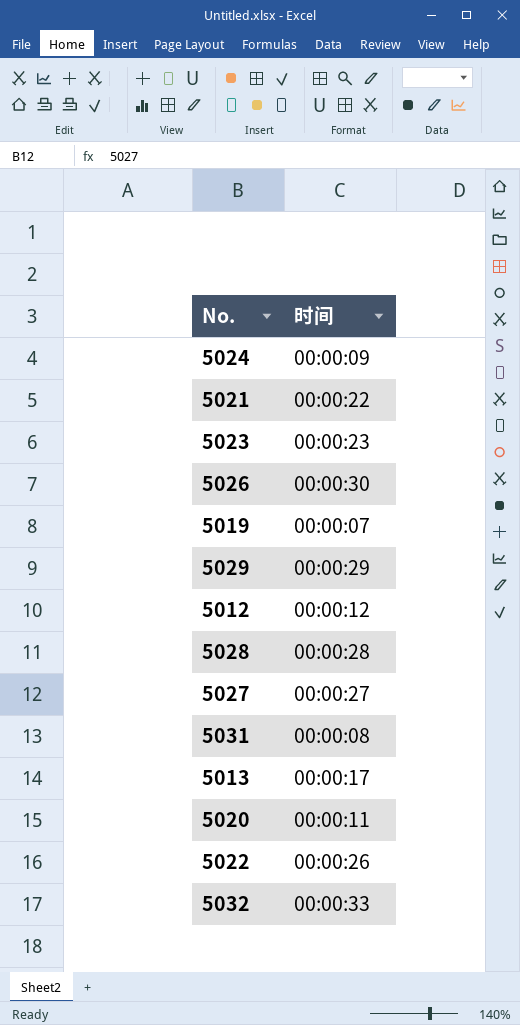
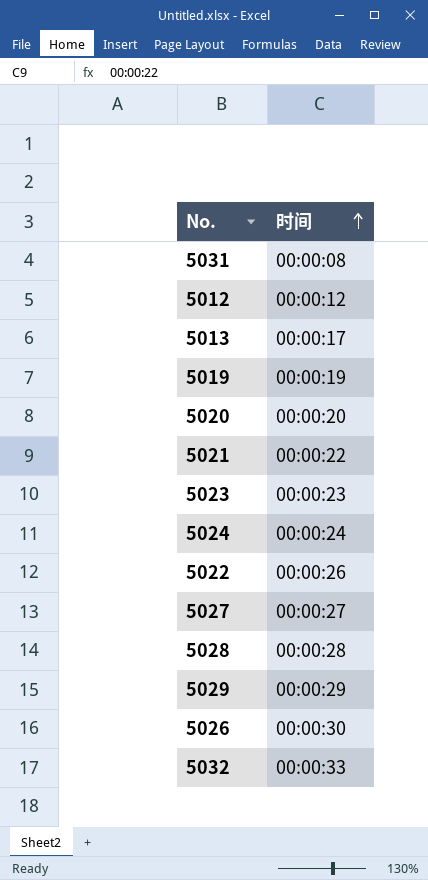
row order: none -> 时间 ascending
5019 | 时间: 00:00:07 -> 00:00:19
5020 | 时间: 00:00:11 -> 00:00:20
5024 | 时间: 00:00:09 -> 00:00:24

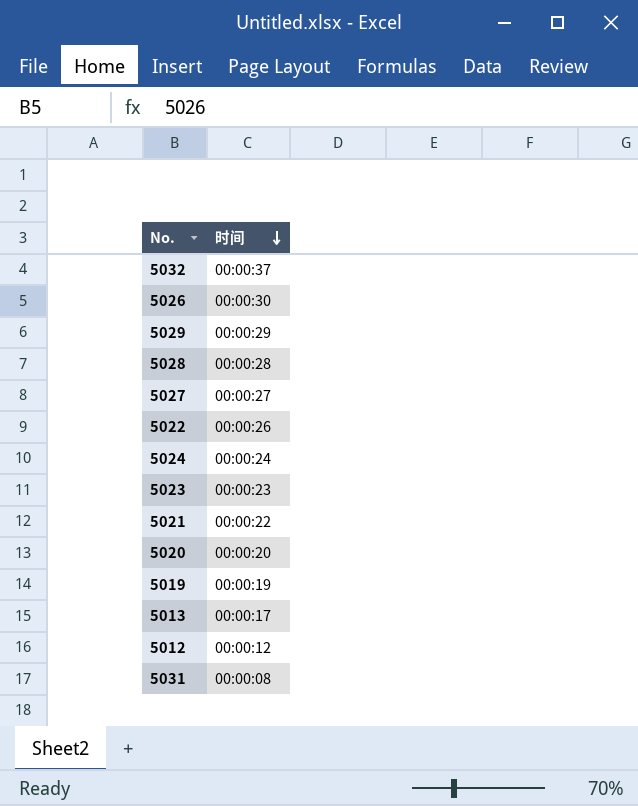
row order: 时间 ascending -> 时间 descending
5032 | 时间: 00:00:33 -> 00:00:37

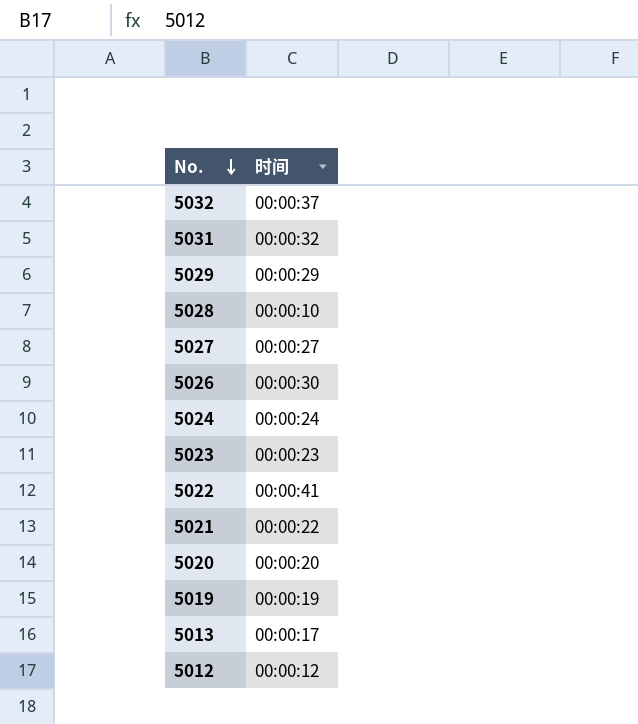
row order: 时间 descending -> No. descending
5031 | 时间: 00:00:08 -> 00:00:32
5028 | 时间: 00:00:28 -> 00:00:10
5022 | 时间: 00:00:26 -> 00:00:41

